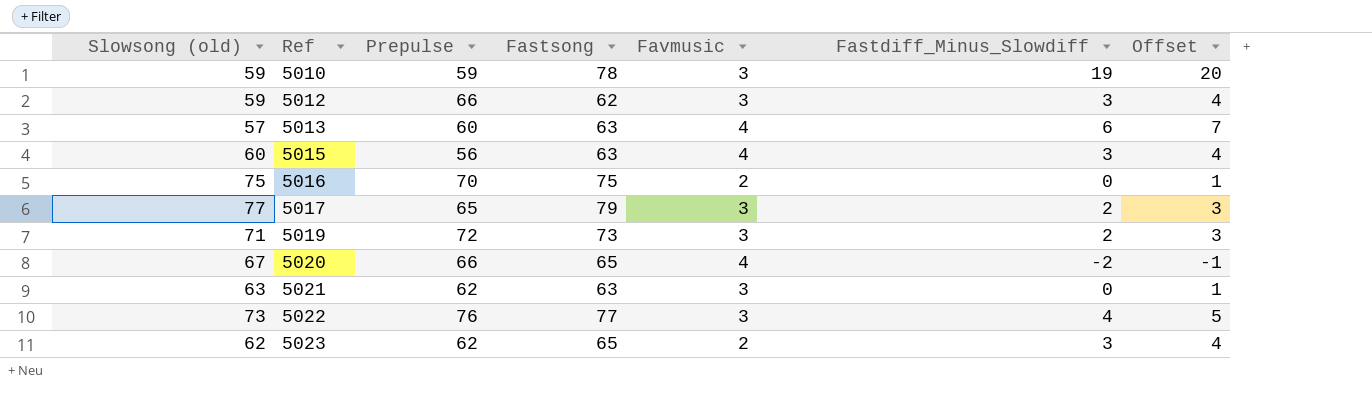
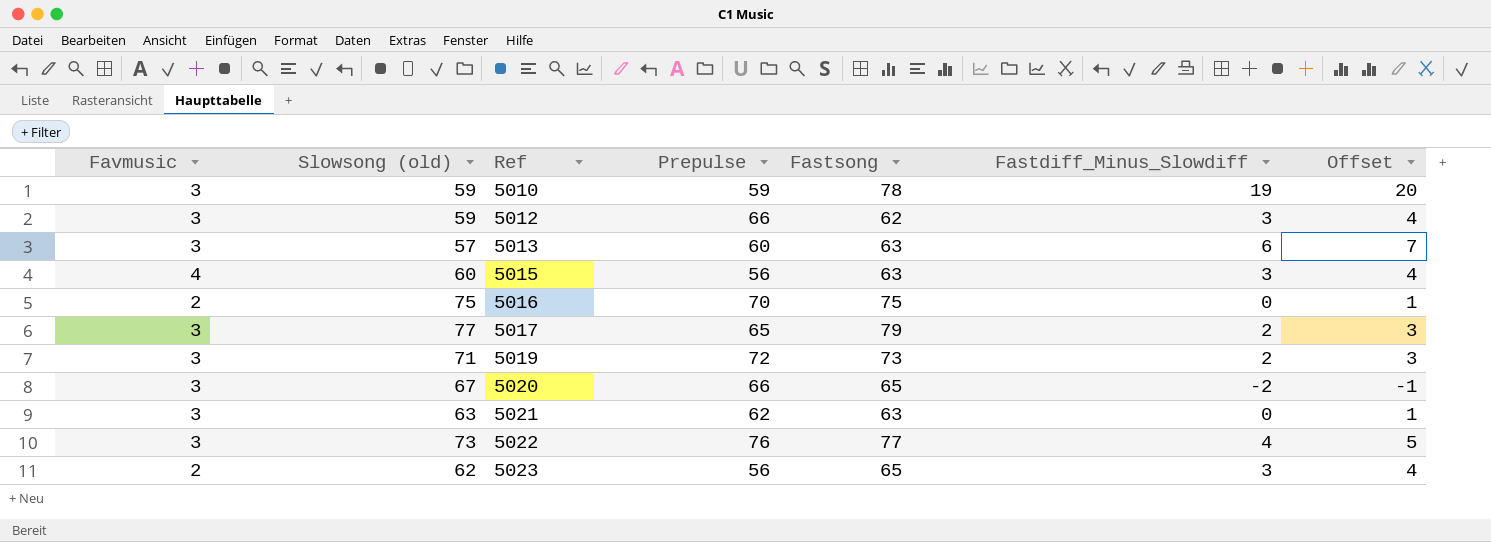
column Favmusic | position: 5 -> 1
5013 | Favmusic: 4 -> 3
5020 | Favmusic: 4 -> 3
5023 | Prepulse: 62 -> 56

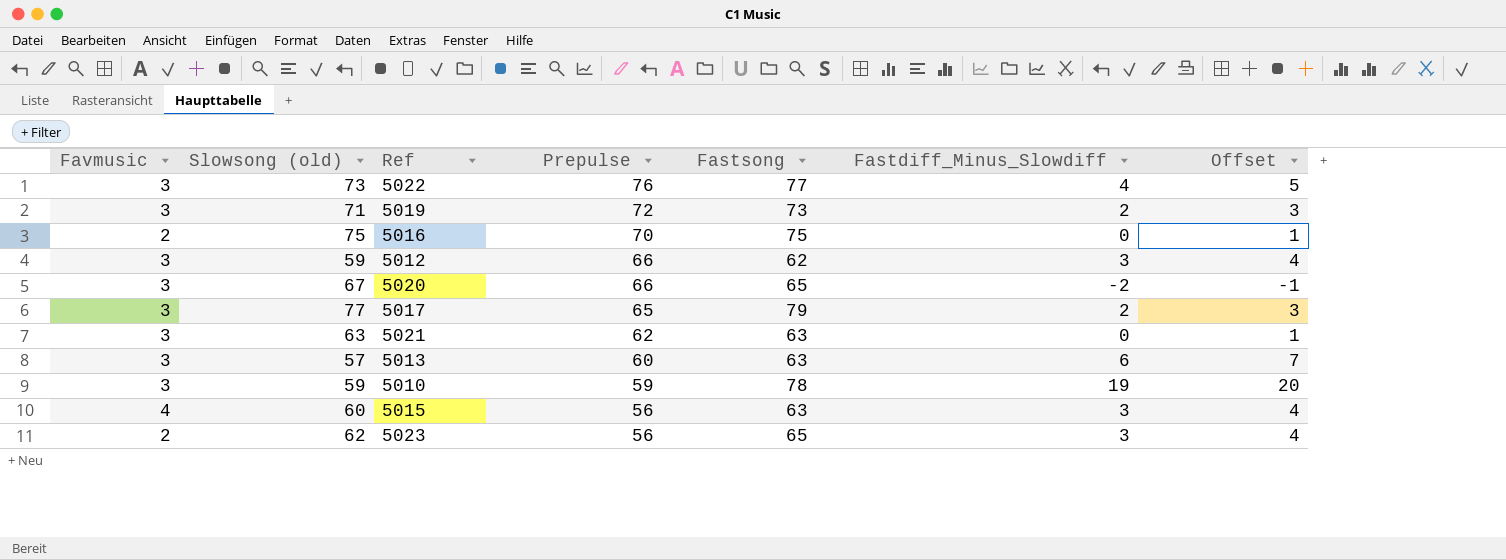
row order: Ref ascending -> Prepulse descending

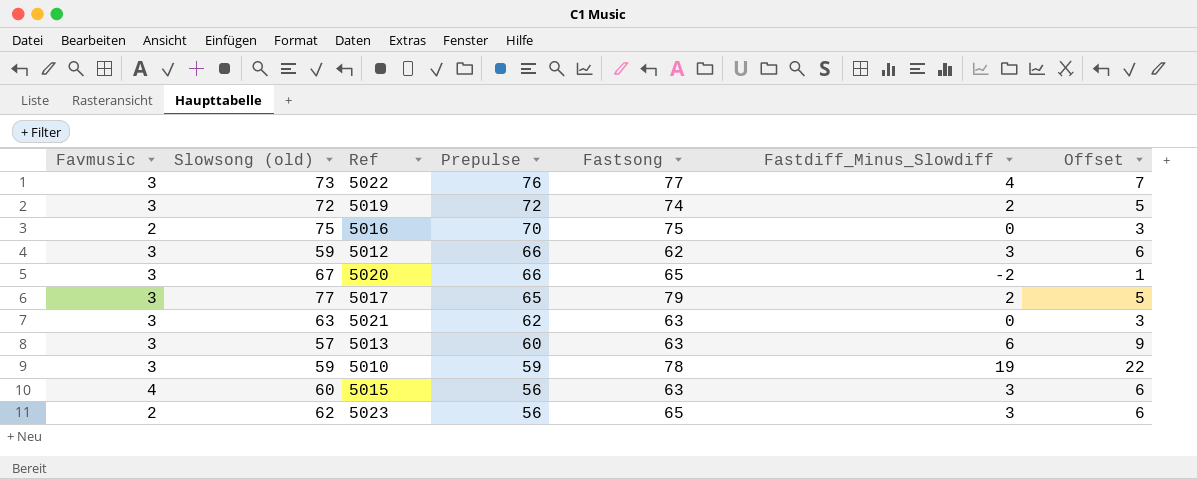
column Offset | formula: [Fastdiff_Minus_Slowdiff] + 1 -> [Fastdiff_Minus_Slowdiff] + 3
5019 | Slowsong (old): 71 -> 72
5019 | Fastsong: 73 -> 74

